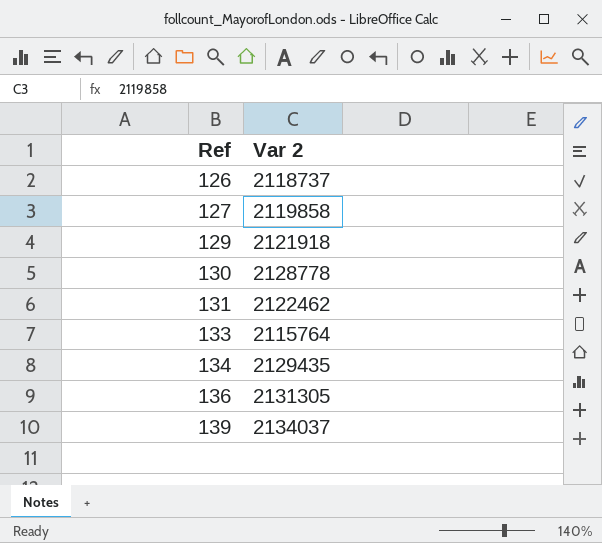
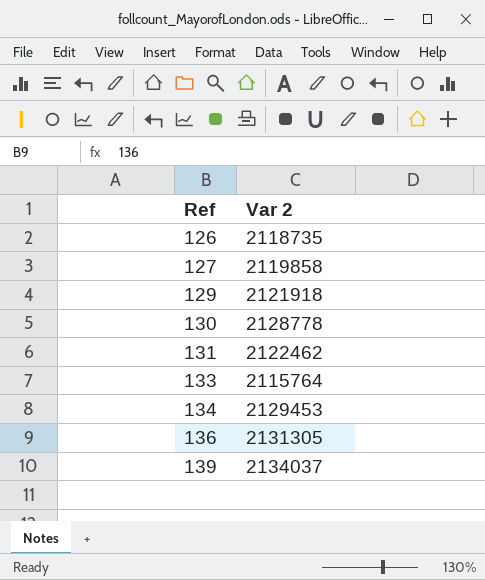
126 | Var 2: 2118737 -> 2118735
134 | Var 2: 2129435 -> 2129453

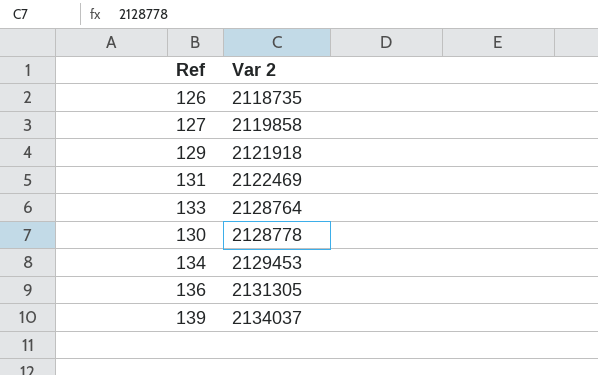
row order: Ref ascending -> Var 2 ascending
131 | Var 2: 2122462 -> 2122469
133 | Var 2: 2115764 -> 2128764

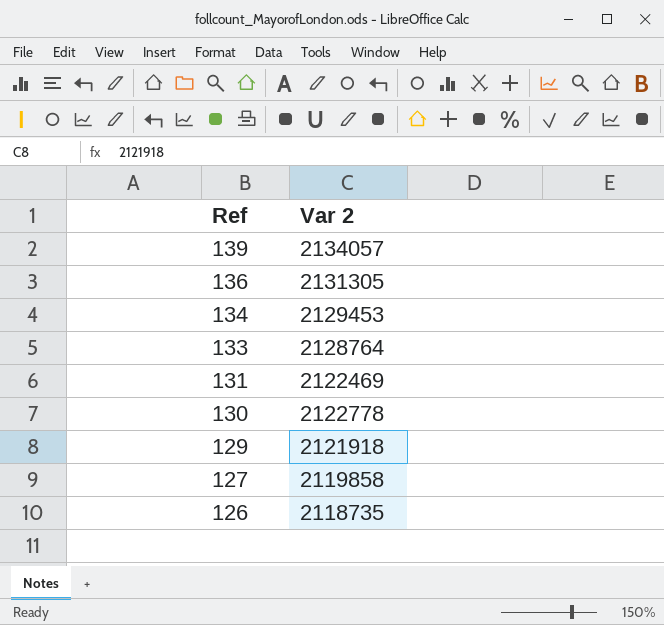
row order: Var 2 ascending -> Ref descending
139 | Var 2: 2134037 -> 2134057
130 | Var 2: 2128778 -> 2122778

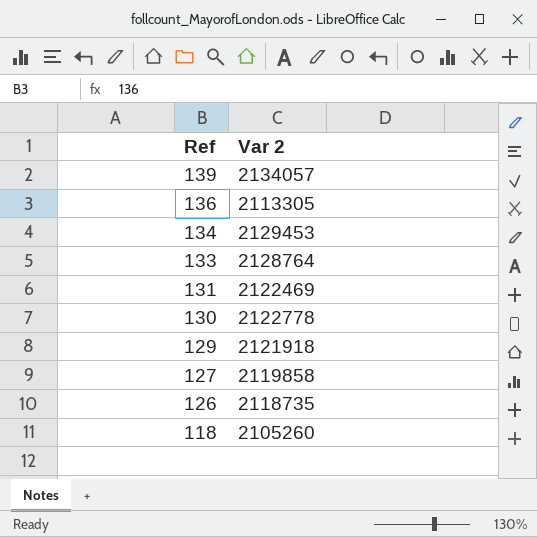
136 | Var 2: 2131305 -> 2113305
row 118: none -> 2105260

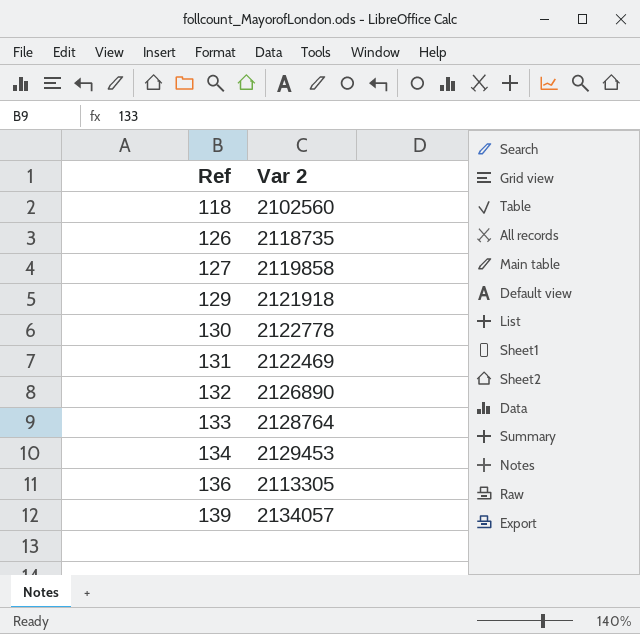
row order: Ref descending -> Ref ascending
118 | Var 2: 2105260 -> 2102560
row 132: none -> 2126890

